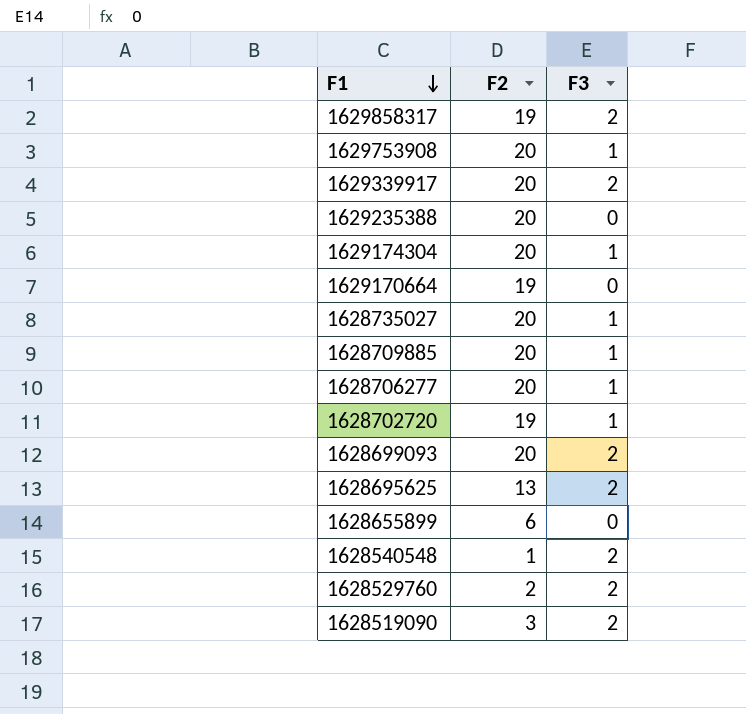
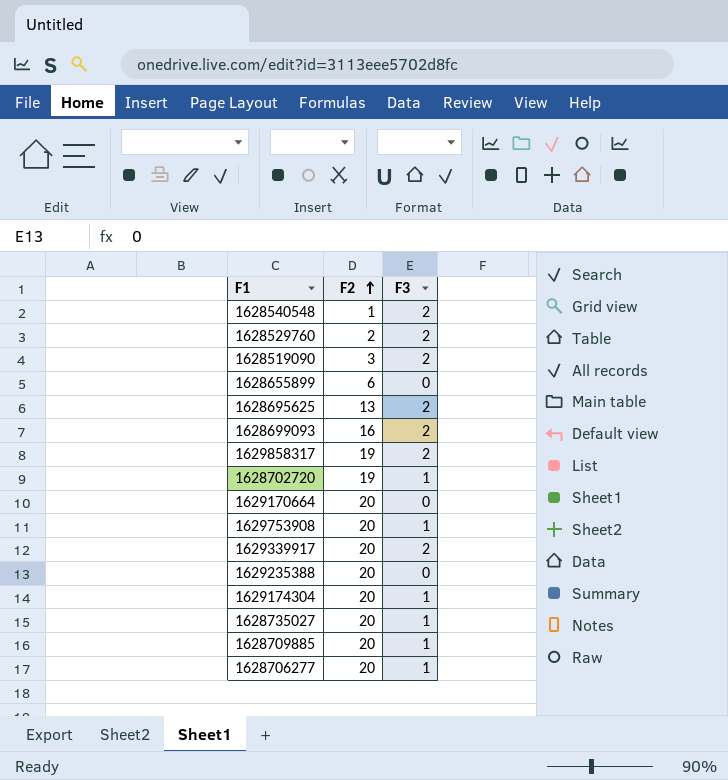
row order: F1 descending -> F2 ascending
1628699093 | F2: 20 -> 16
1629170664 | F2: 19 -> 20

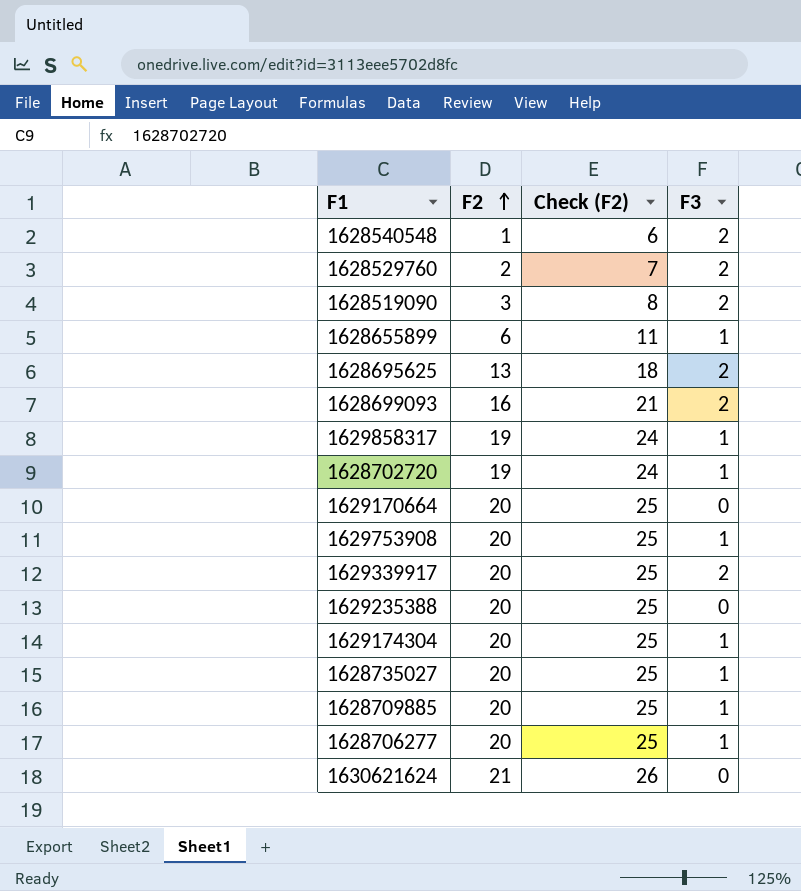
column Check (F2) | formula: none -> [F2] + 5
1628655899 | F3: 0 -> 1
1629858317 | F3: 2 -> 1
row 1630621624: none -> 21 | 26 | 0

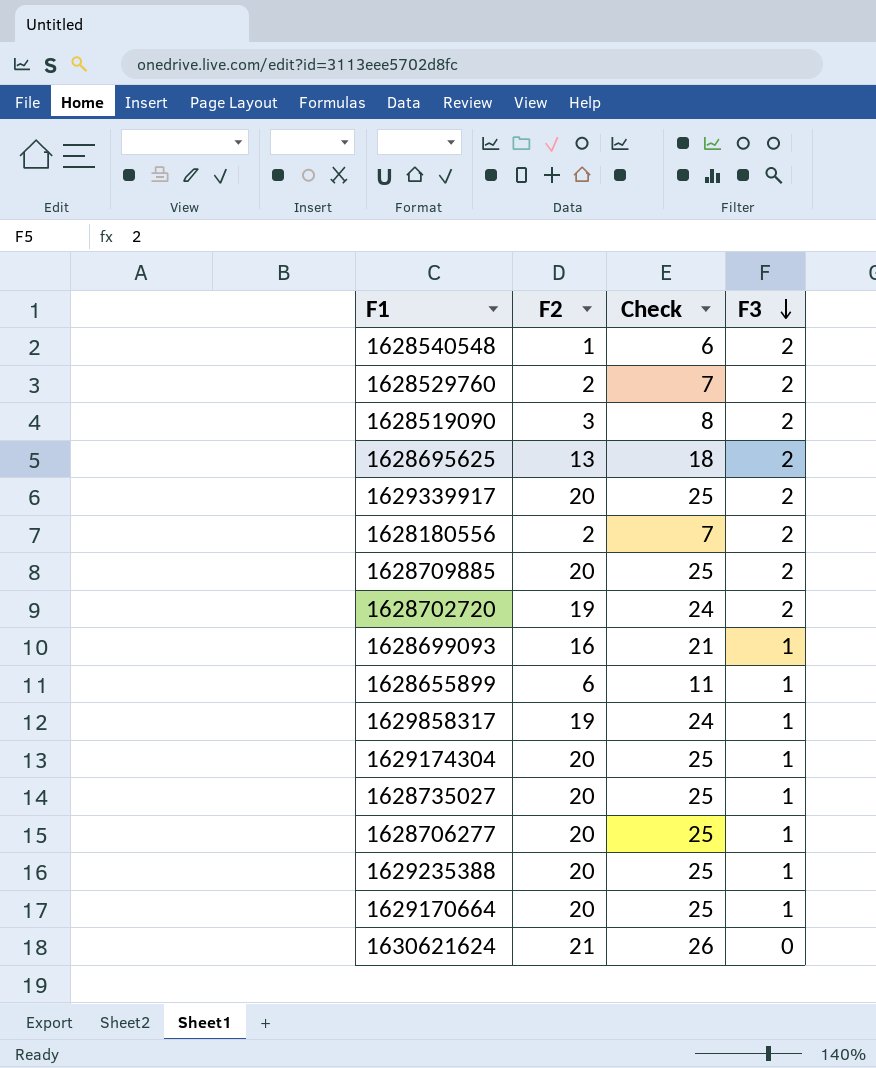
row order: F2 ascending -> F3 descending
column name: Check (F2) -> Check
row 1629753908: 20 | 25 | 1 -> none
row 1628180556: none -> 2 | 7 | 2
1628709885 | F3: 1 -> 2
1628702720 | F3: 1 -> 2
1628699093 | F3: 2 -> 1
1629235388 | F3: 0 -> 1
1629170664 | F3: 0 -> 1

